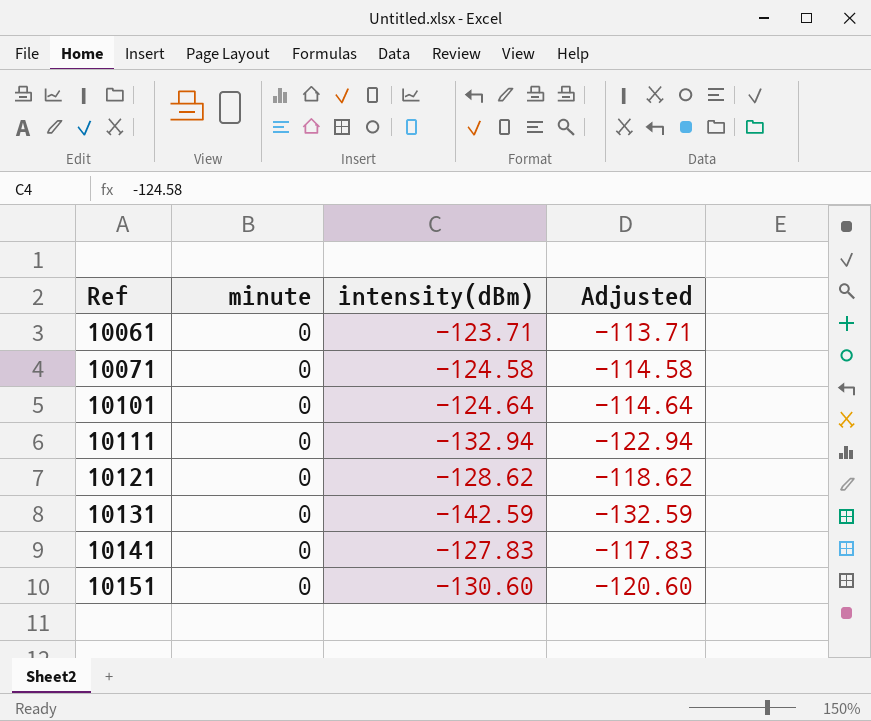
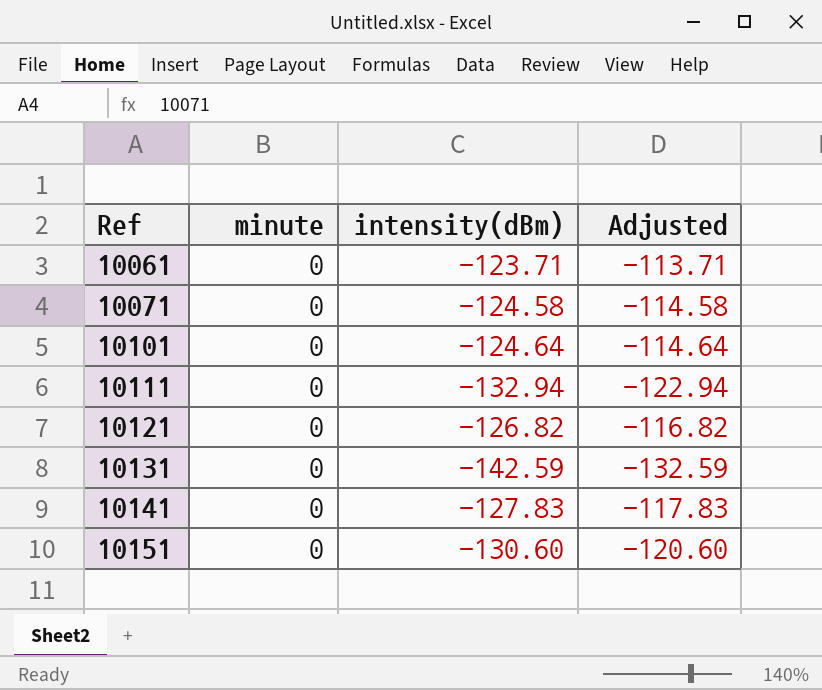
10121 | intensity(dBm): -128.62 -> -126.82
10121 | Adjusted: -118.62 -> -116.82

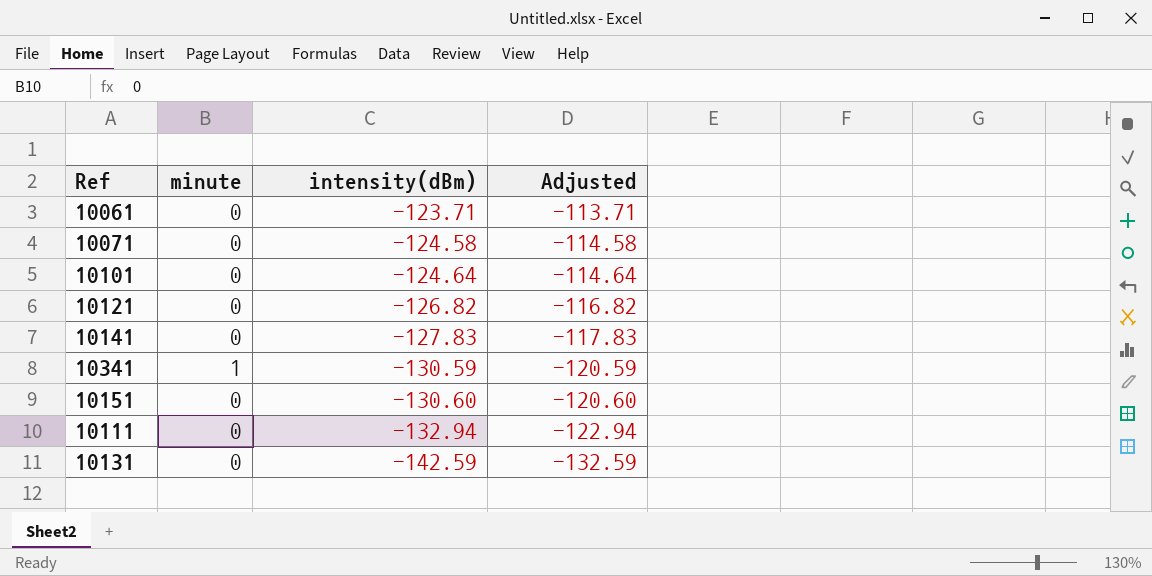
row order: Ref ascending -> intensity(dBm) descending
row 10341: none -> 1 | -130.59 | -120.59

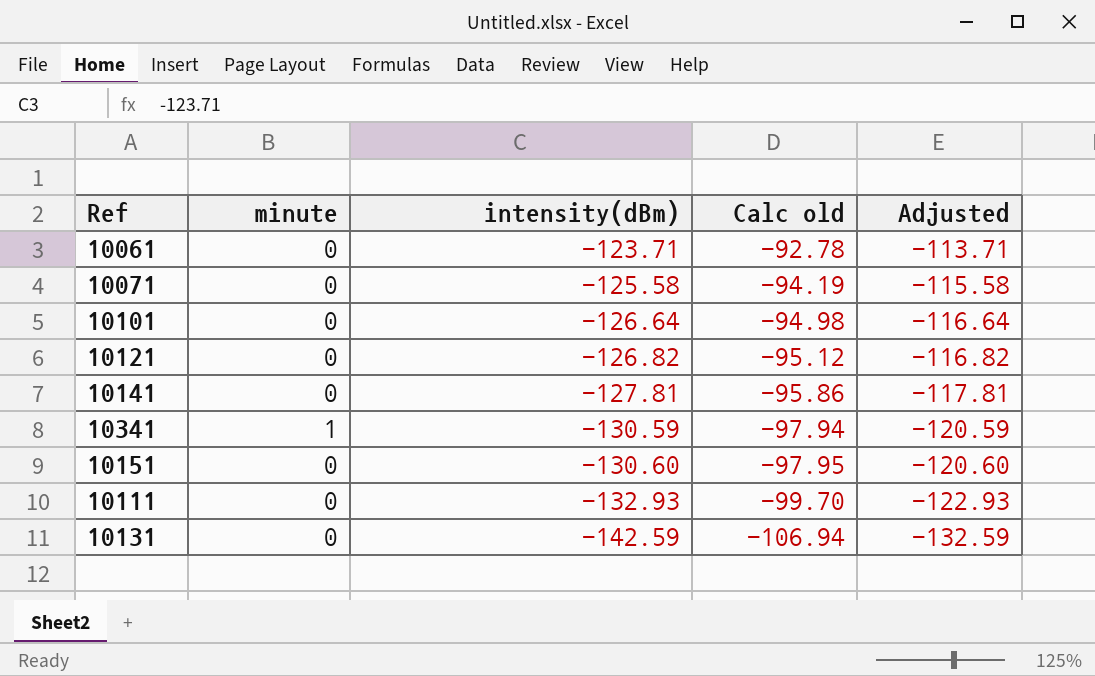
column Calc old | formula: none -> [intensity(dBm)] * 0.75
10071 | intensity(dBm): -124.58 -> -125.58
10071 | Adjusted: -114.58 -> -115.58
10101 | intensity(dBm): -124.64 -> -126.64
10101 | Adjusted: -114.64 -> -116.64
10141 | intensity(dBm): -127.83 -> -127.81
10141 | Adjusted: -117.83 -> -117.81
10111 | intensity(dBm): -132.94 -> -132.93
10111 | Adjusted: -122.94 -> -122.93

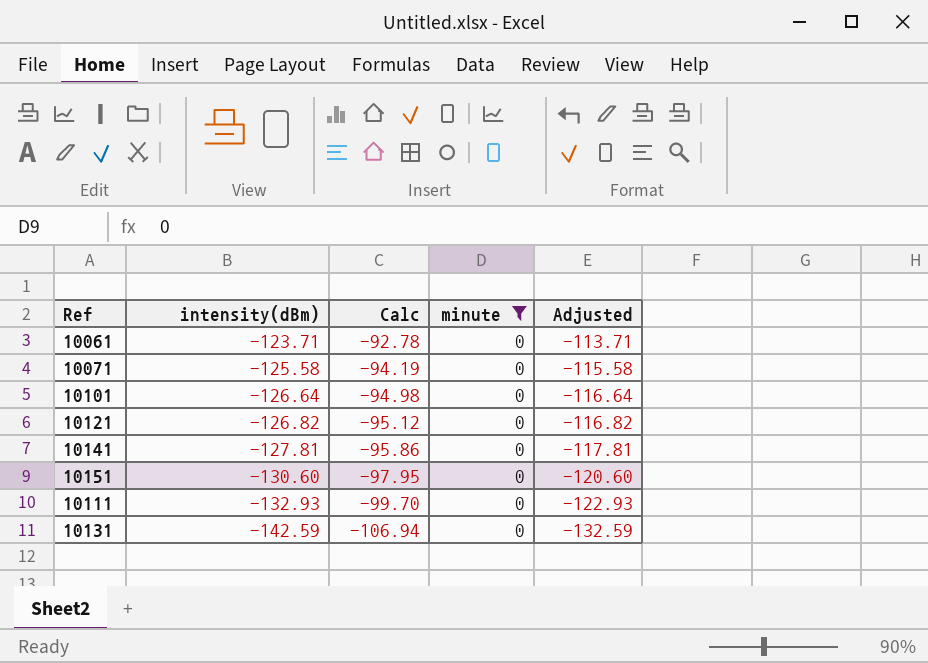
filter: none -> minute = 0
column name: Calc old -> Calc
column minute | position: 2 -> 4

